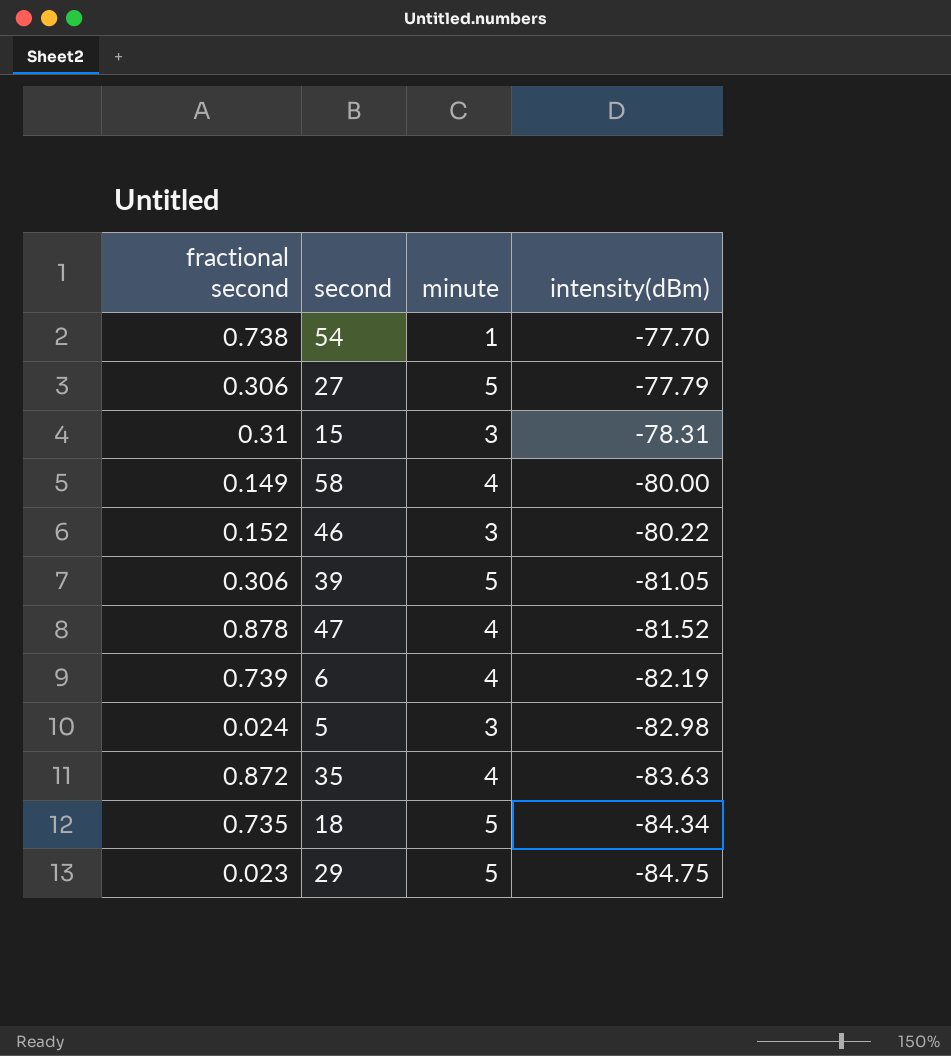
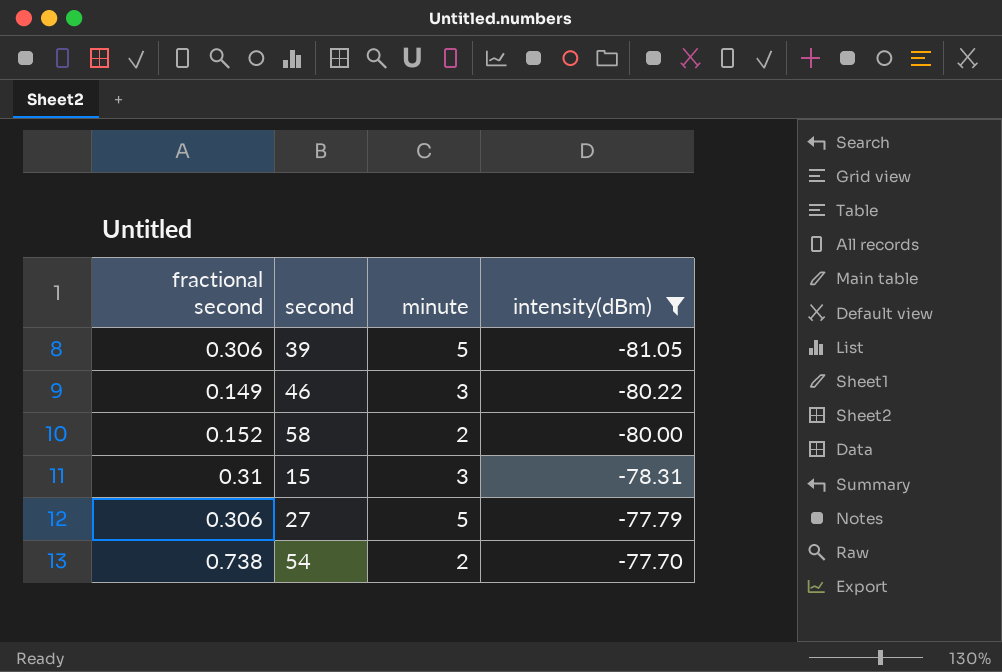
filter: none -> intensity(dBm) >= -81.05
row order: intensity(dBm) descending -> intensity(dBm) ascending
46 | fractional second: 0.152 -> 0.149
58 | fractional second: 0.149 -> 0.152
58 | minute: 4 -> 2
54 | minute: 1 -> 2

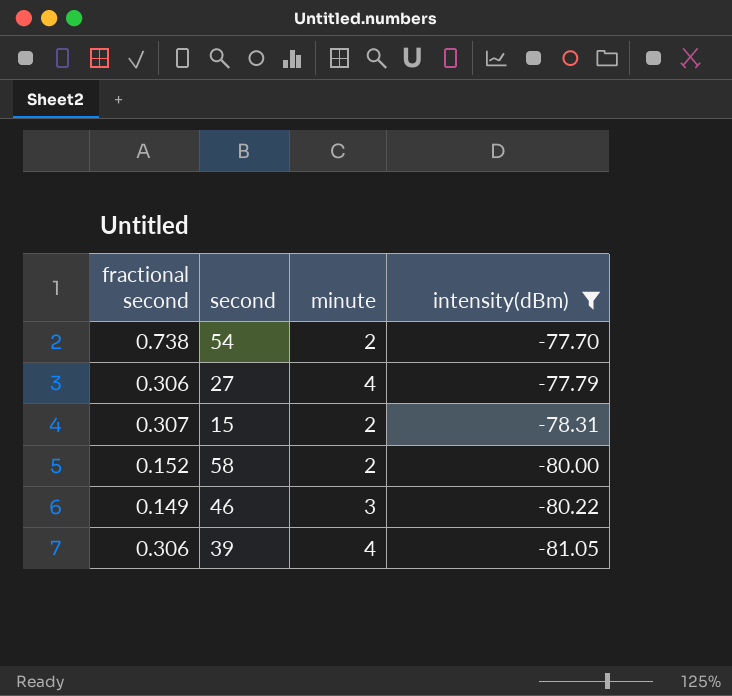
row order: intensity(dBm) ascending -> intensity(dBm) descending
27 | minute: 5 -> 4
15 | fractional second: 0.31 -> 0.307
15 | minute: 3 -> 2
39 | minute: 5 -> 4

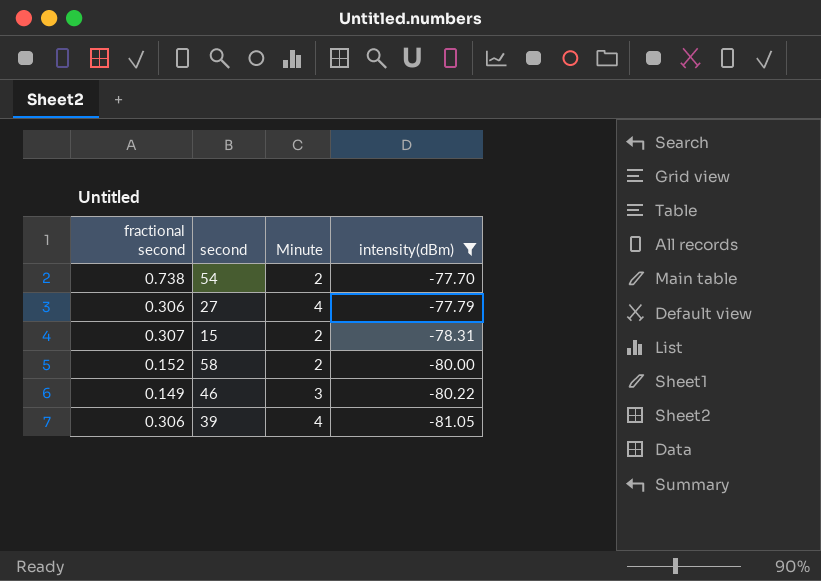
column name: minute -> Minute

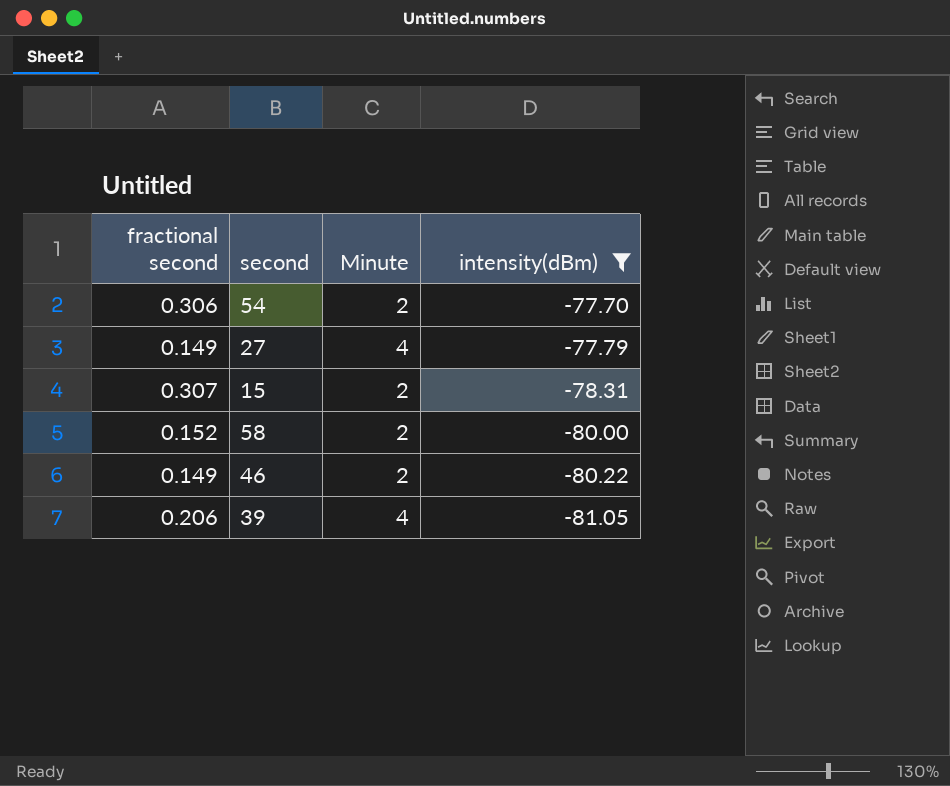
54 | fractional second: 0.738 -> 0.306
27 | fractional second: 0.306 -> 0.149
46 | Minute: 3 -> 2
39 | fractional second: 0.306 -> 0.206

